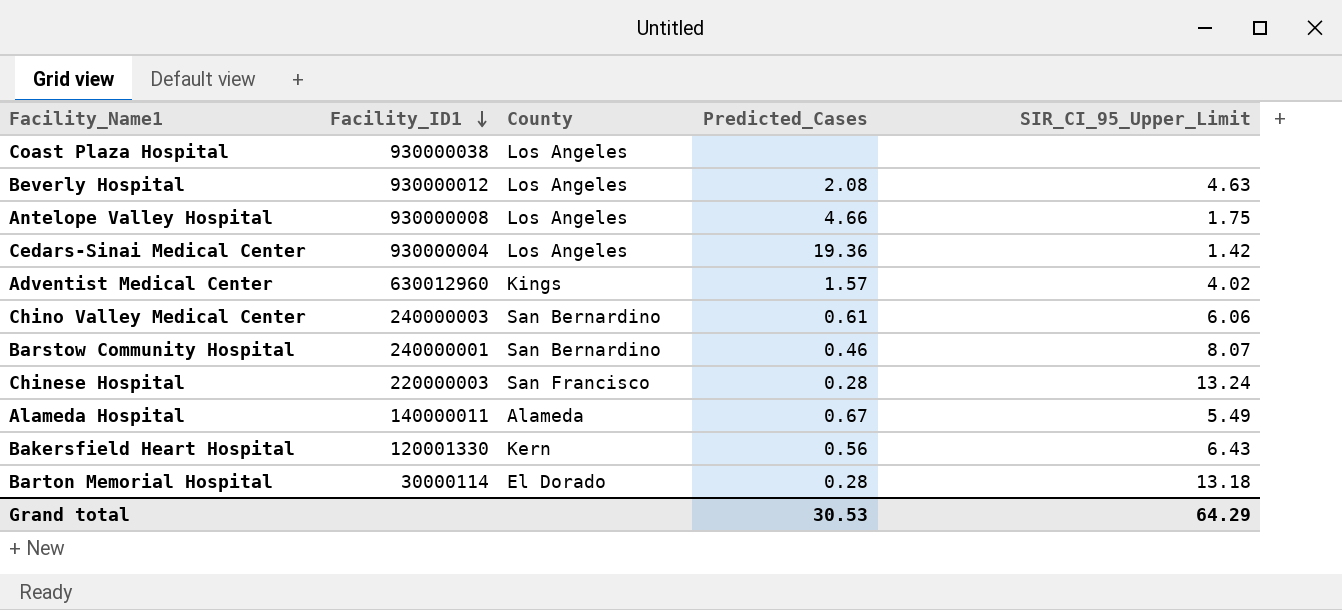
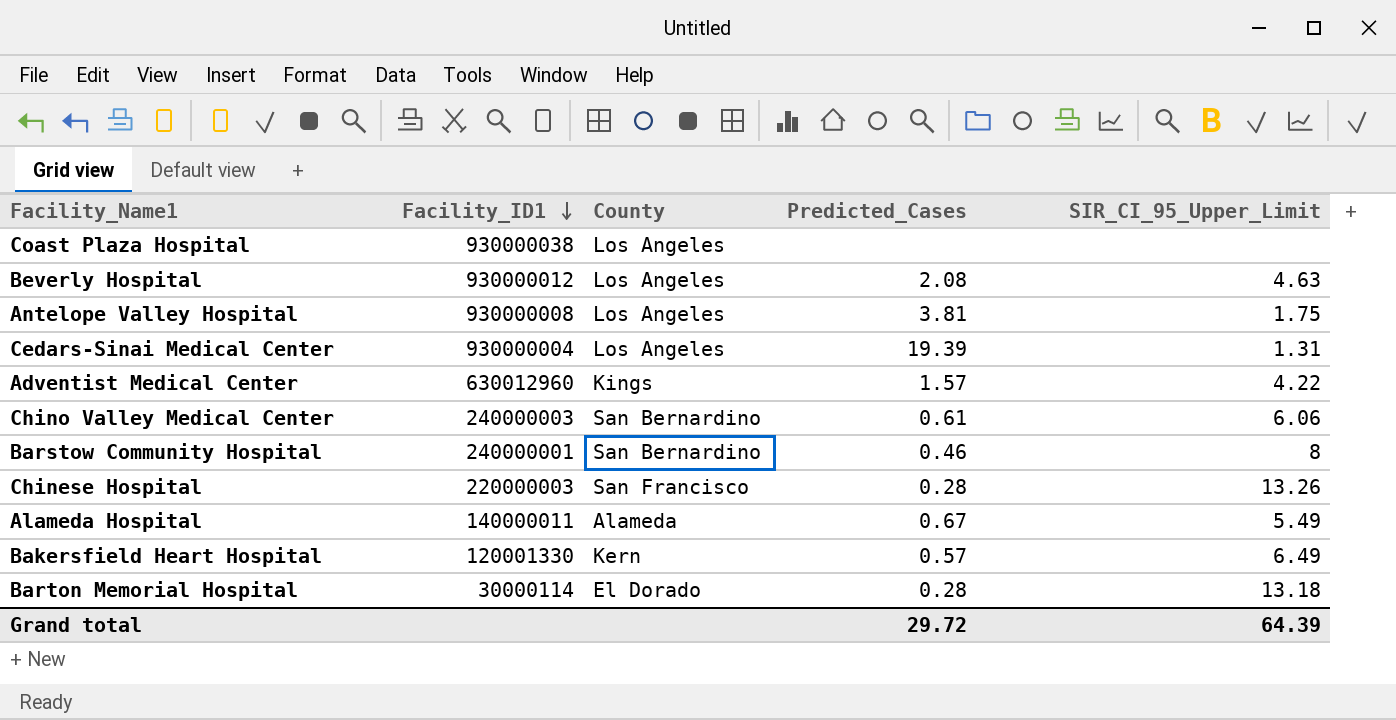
Antelope Valley Hospital | Predicted_Cases: 4.66 -> 3.81
Cedars-Sinai Medical Center | Predicted_Cases: 19.36 -> 19.39
Cedars-Sinai Medical Center | SIR_CI_95_Upper_Limit: 1.42 -> 1.31
Adventist Medical Center | SIR_CI_95_Upper_Limit: 4.02 -> 4.22
Barstow Community Hospital | SIR_CI_95_Upper_Limit: 8.07 -> 8
Chinese Hospital | SIR_CI_95_Upper_Limit: 13.24 -> 13.26
Bakersfield Heart Hospital | Predicted_Cases: 0.56 -> 0.57
Bakersfield Heart Hospital | SIR_CI_95_Upper_Limit: 6.43 -> 6.49
Grand total | Predicted_Cases: 30.53 -> 29.72
Grand total | SIR_CI_95_Upper_Limit: 64.29 -> 64.39

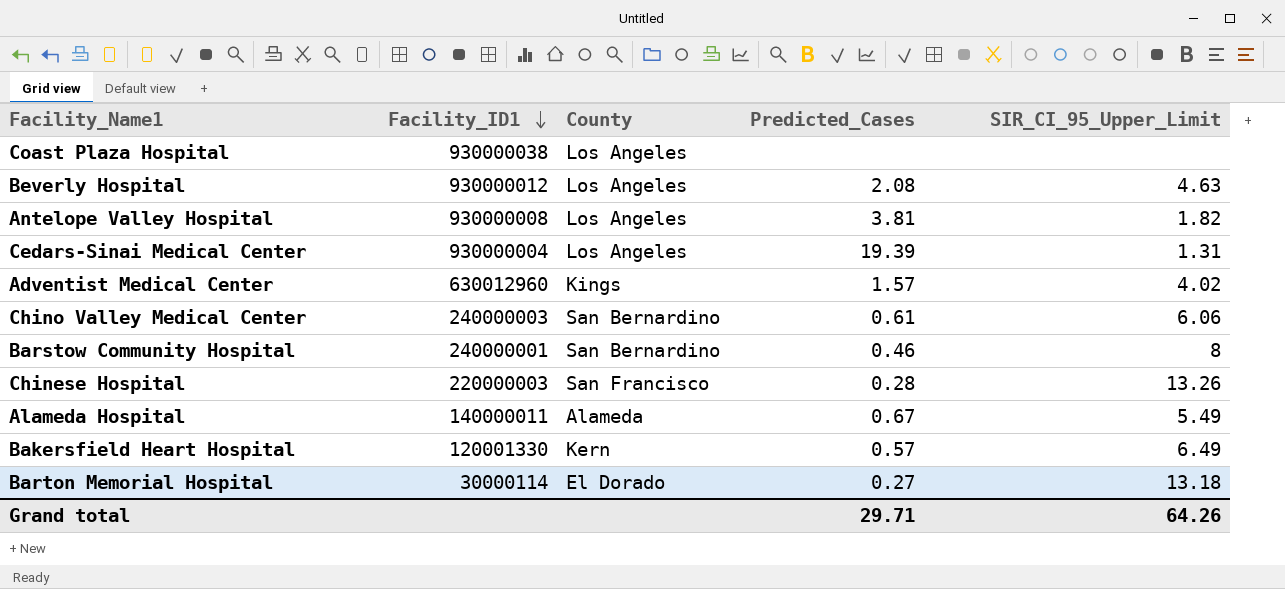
Antelope Valley Hospital | SIR_CI_95_Upper_Limit: 1.75 -> 1.82
Adventist Medical Center | SIR_CI_95_Upper_Limit: 4.22 -> 4.02
Barton Memorial Hospital | Predicted_Cases: 0.28 -> 0.27
Grand total | Predicted_Cases: 29.72 -> 29.71
Grand total | SIR_CI_95_Upper_Limit: 64.39 -> 64.26

